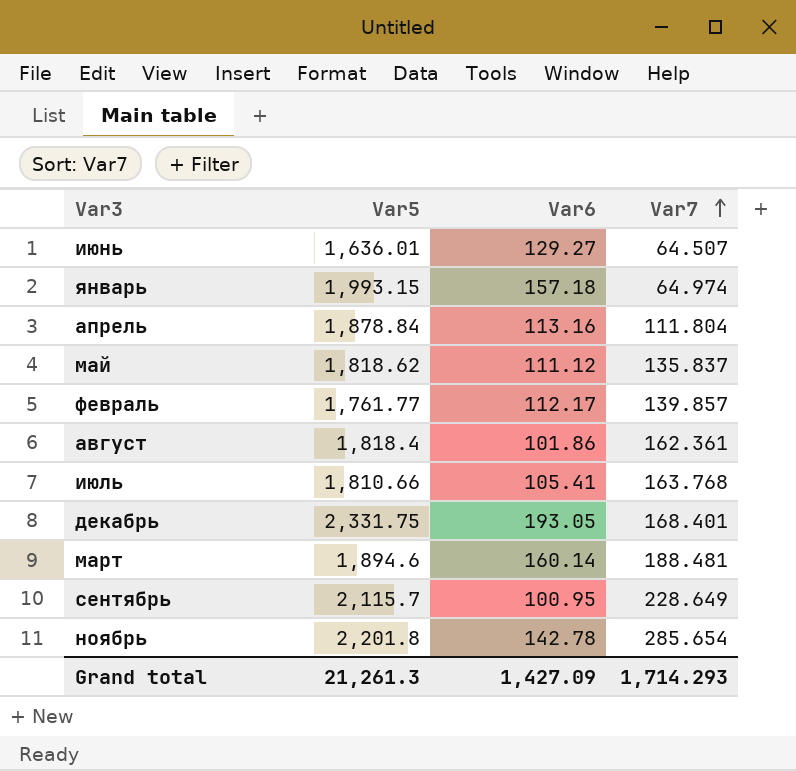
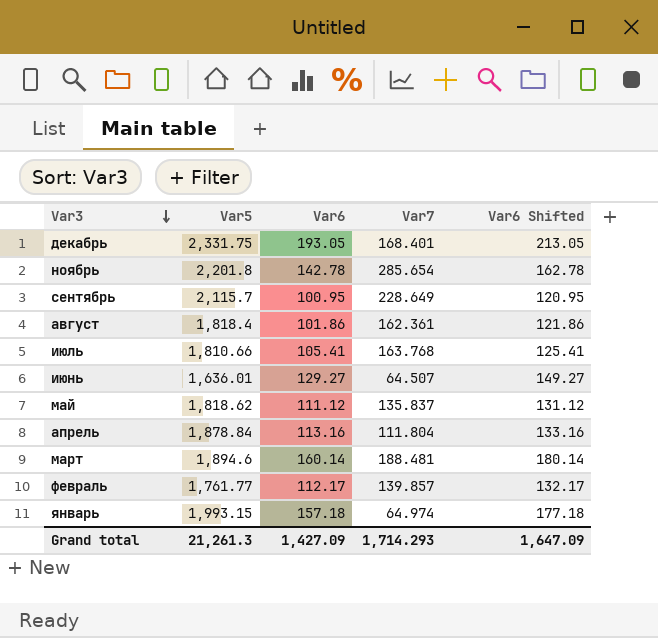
row order: Var7 ascending -> Var3 descending
column Var6 Shifted | formula: none -> [Var6] + 20

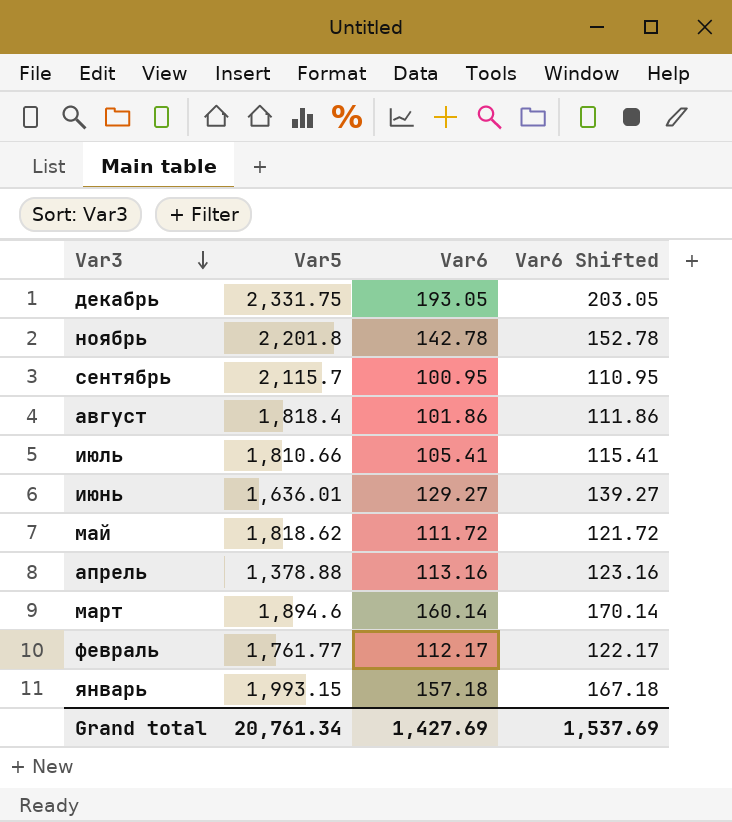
column Var7 | position: 4 -> none
column Var6 Shifted | formula: [Var6] + 20 -> [Var6] + 10
май | Var6: 111.12 -> 111.72
апрель | Var5: 1,878.84 -> 1,378.88
Grand total | Var5: 21,261.3 -> 20,761.34
Grand total | Var6: 1,427.09 -> 1,427.69
Grand total | Var6 Shifted: 1,647.09 -> 1,537.69

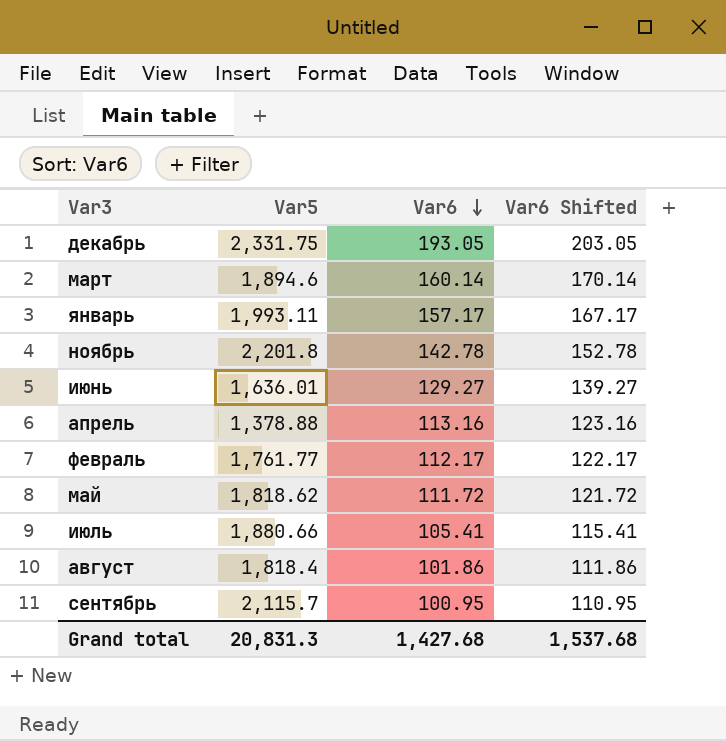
row order: Var3 descending -> Var6 descending
январь | Var5: 1,993.15 -> 1,993.11
январь | Var6: 157.18 -> 157.17
январь | Var6 Shifted: 167.18 -> 167.17
июль | Var5: 1,810.66 -> 1,880.66
Grand total | Var5: 20,761.34 -> 20,831.3
Grand total | Var6: 1,427.69 -> 1,427.68
Grand total | Var6 Shifted: 1,537.69 -> 1,537.68

